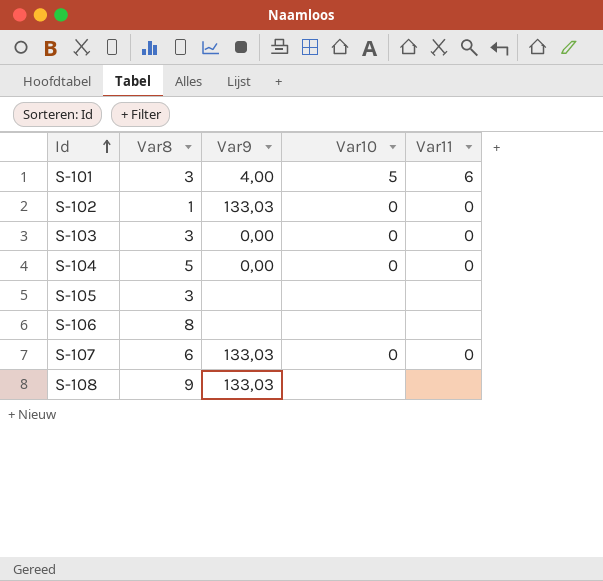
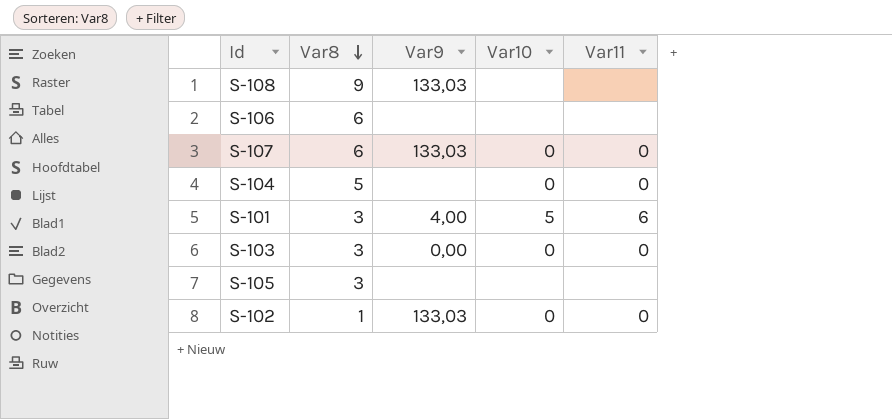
row order: Id ascending -> Var8 descending
S-106 | Var8: 8 -> 6
S-104 | Var9: 0,00 -> none

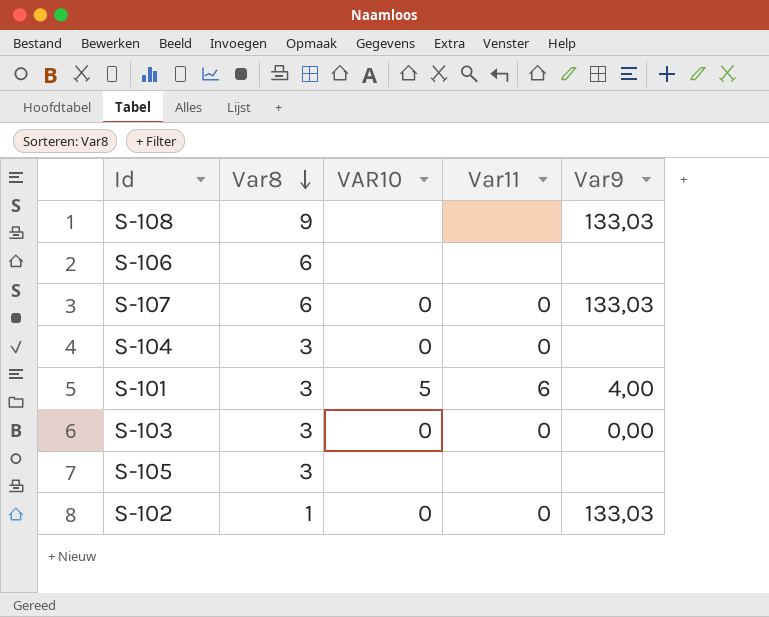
column name: Var10 -> VAR10
column Var9 | position: 3 -> 5
S-104 | Var8: 5 -> 3

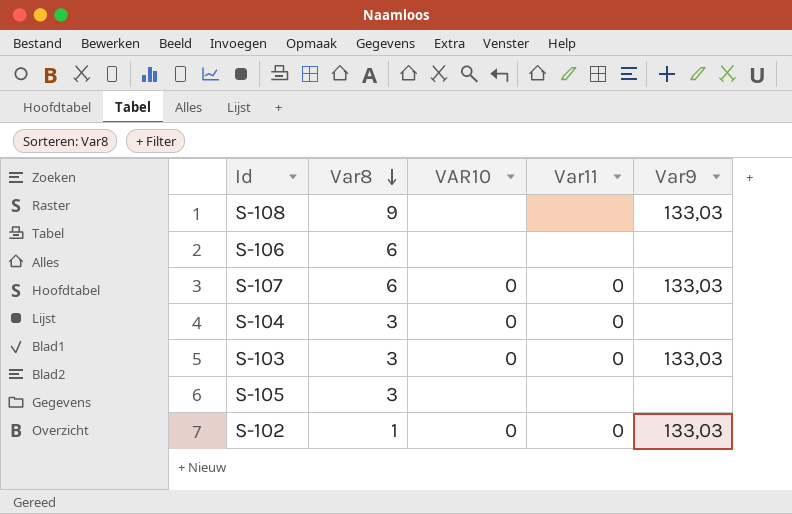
row S-101: 3 | 5 | 6 | 4,00 -> none
S-103 | Var9: 0,00 -> 133,03

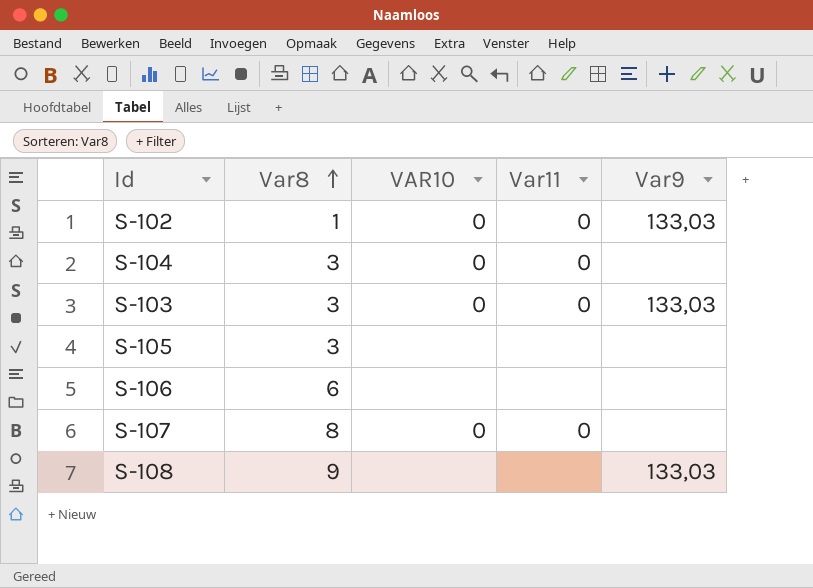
row order: Var8 descending -> Var8 ascending
S-107 | Var8: 6 -> 8
S-107 | Var9: 133,03 -> none

